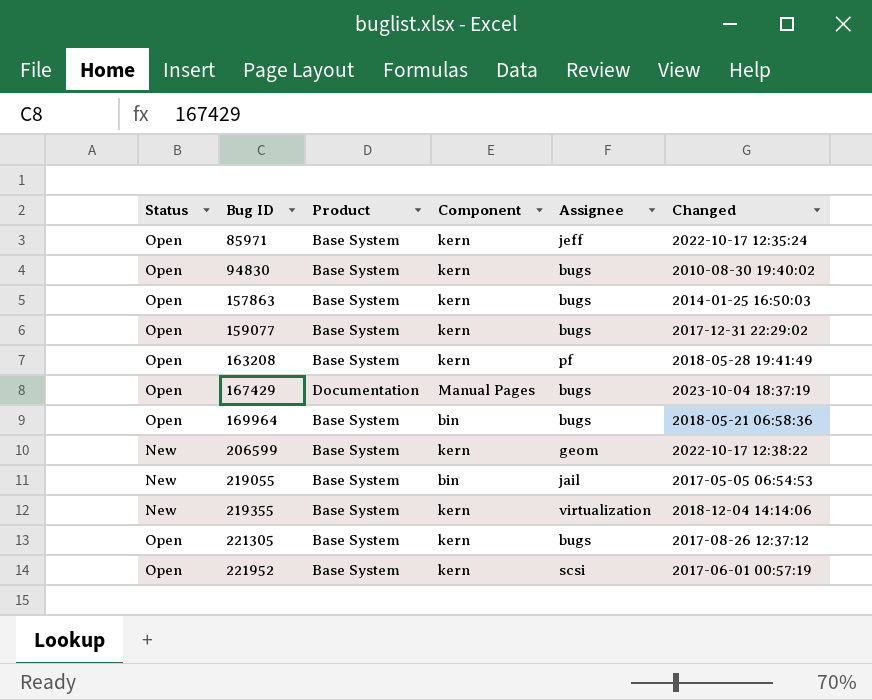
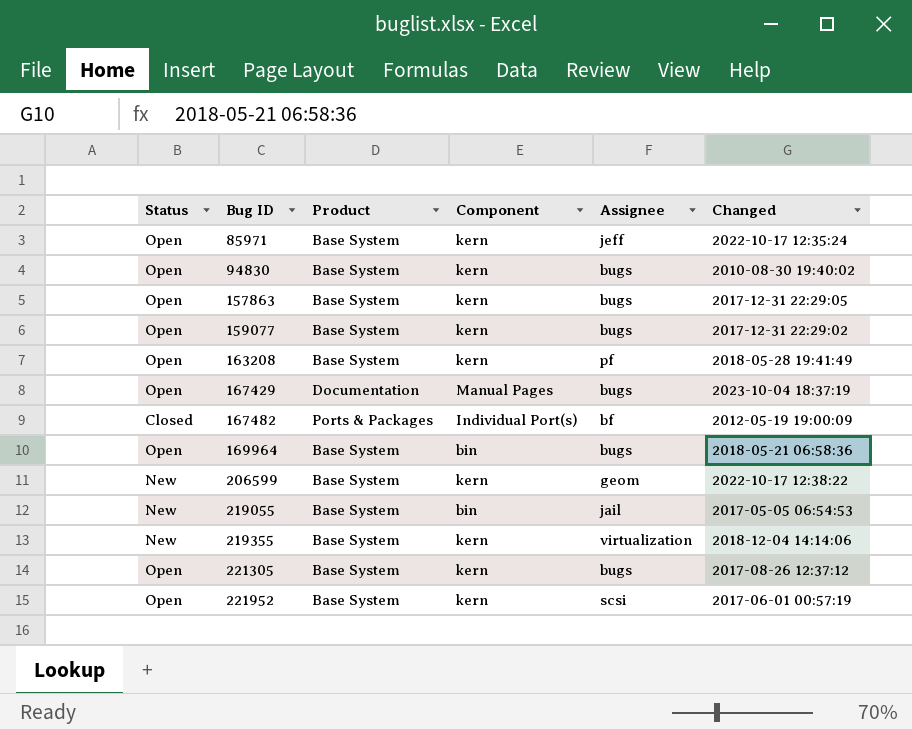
157863 | Changed: 2014-01-25 16:50:03 -> 2017-12-31 22:29:05
row 167482: none -> Closed | Ports & Packages | Individual Port(s) | bf | 2012-05-19 19:00:09

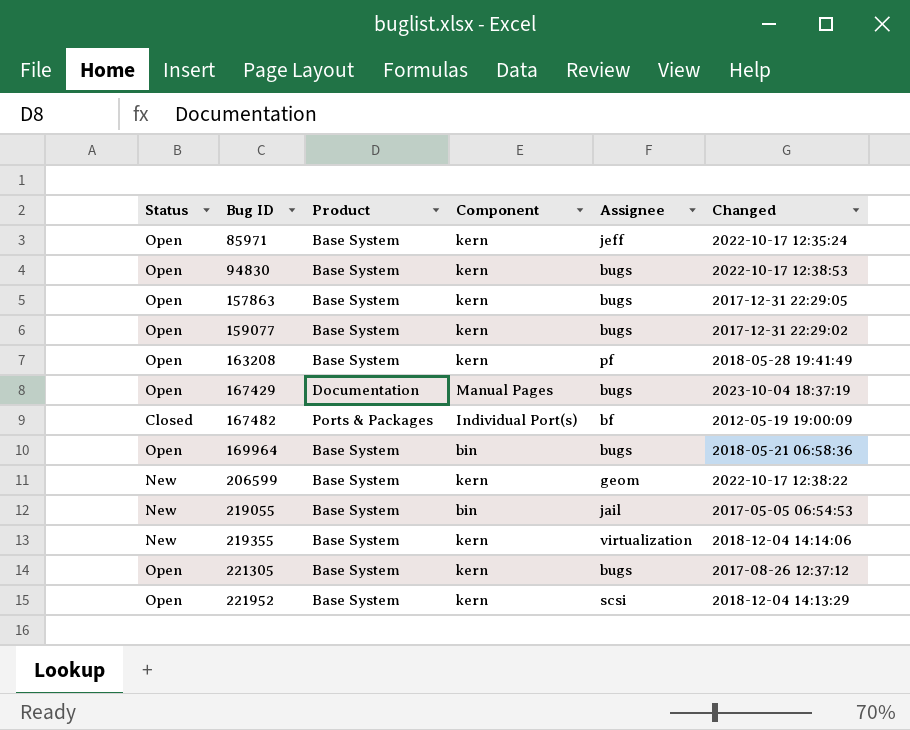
94830 | Changed: 2010-08-30 19:40:02 -> 2022-10-17 12:38:53
221952 | Changed: 2017-06-01 00:57:19 -> 2018-12-04 14:13:29

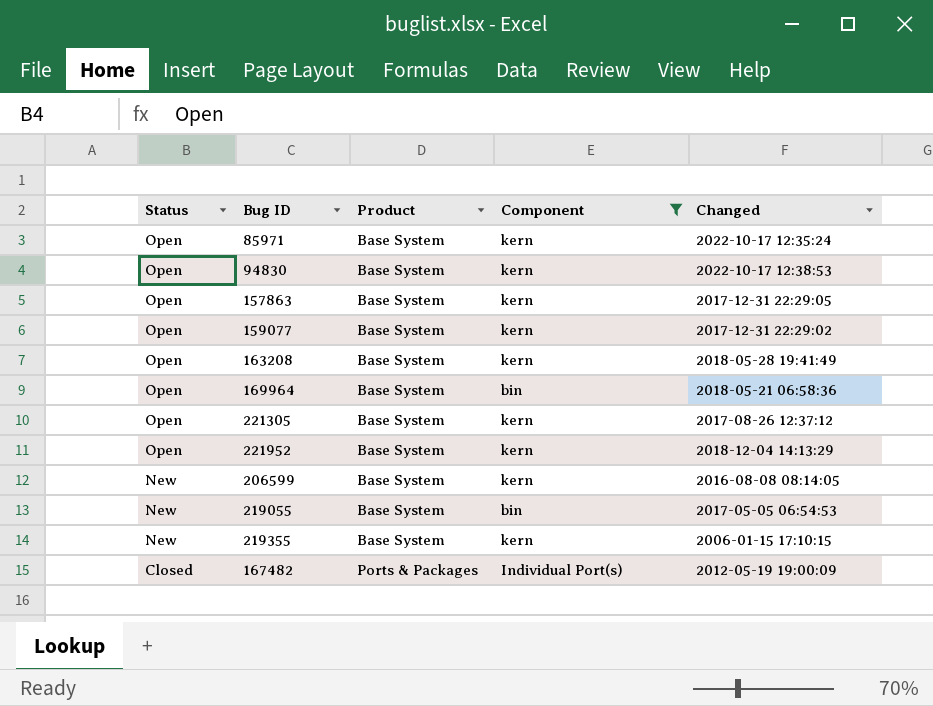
filter: none -> Component != Manual Pages
row order: Bug ID ascending -> Status descending
column Assignee | position: 5 -> none
206599 | Changed: 2022-10-17 12:38:22 -> 2016-08-08 08:14:05
219355 | Changed: 2018-12-04 14:14:06 -> 2006-01-15 17:10:15

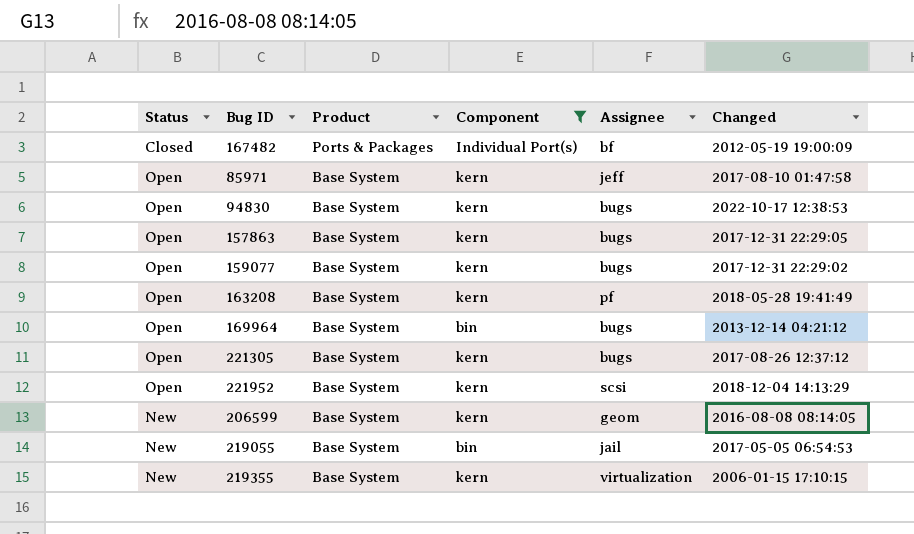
row order: Status descending -> Product descending
column Assignee | position: none -> 5
85971 | Changed: 2022-10-17 12:35:24 -> 2017-08-10 01:47:58
169964 | Changed: 2018-05-21 06:58:36 -> 2013-12-14 04:21:12

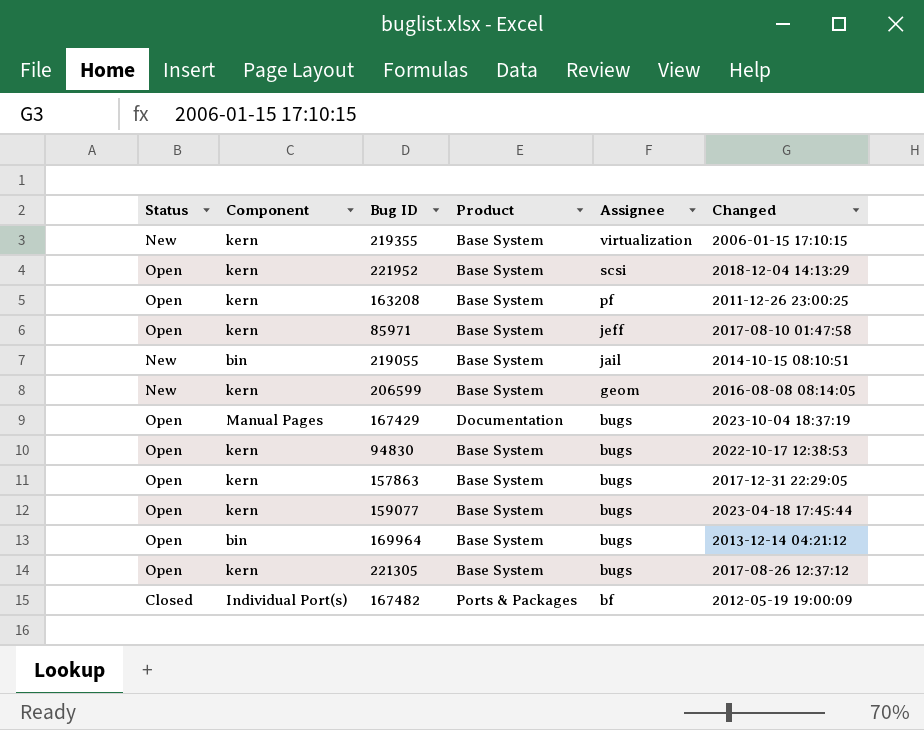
filter: Component != Manual Pages -> none
row order: Product descending -> Assignee descending
column Component | position: 4 -> 2
163208 | Changed: 2018-05-28 19:41:49 -> 2011-12-26 23:00:25
219055 | Changed: 2017-05-05 06:54:53 -> 2014-10-15 08:10:51
159077 | Changed: 2017-12-31 22:29:02 -> 2023-04-18 17:45:44

